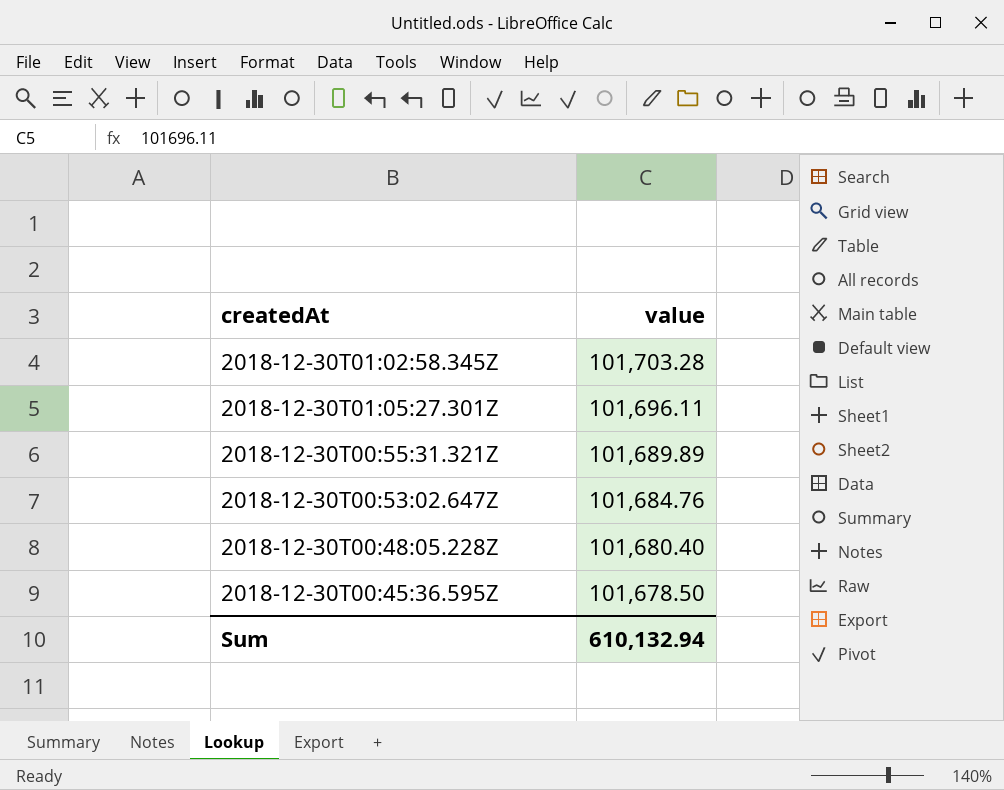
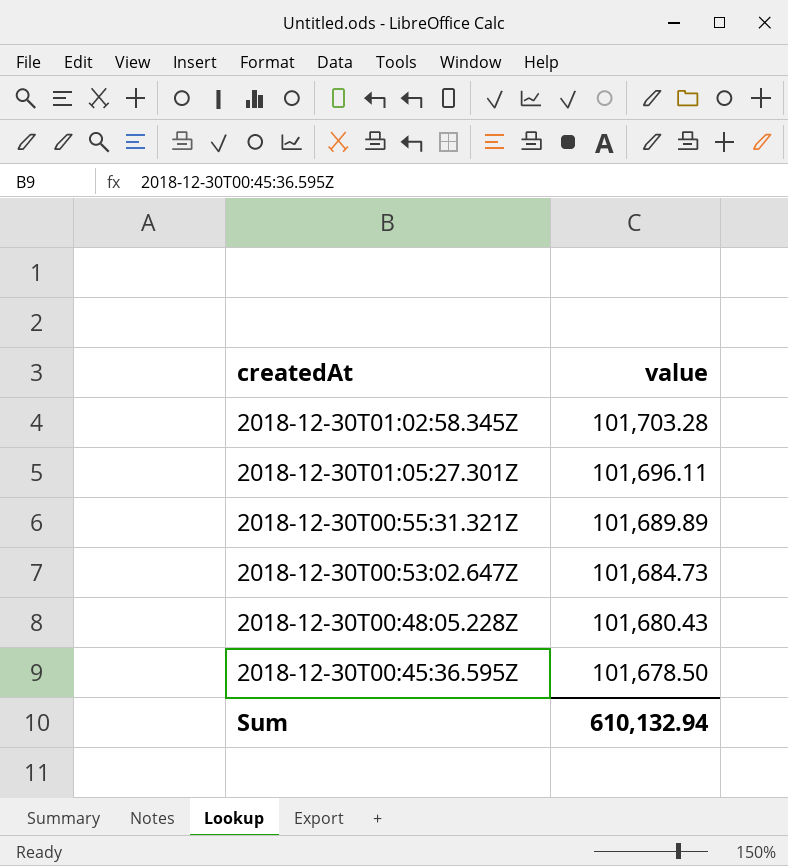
2018-12-30T00:53:02.647Z | value: 101,684.76 -> 101,684.73
2018-12-30T00:48:05.228Z | value: 101,680.40 -> 101,680.43

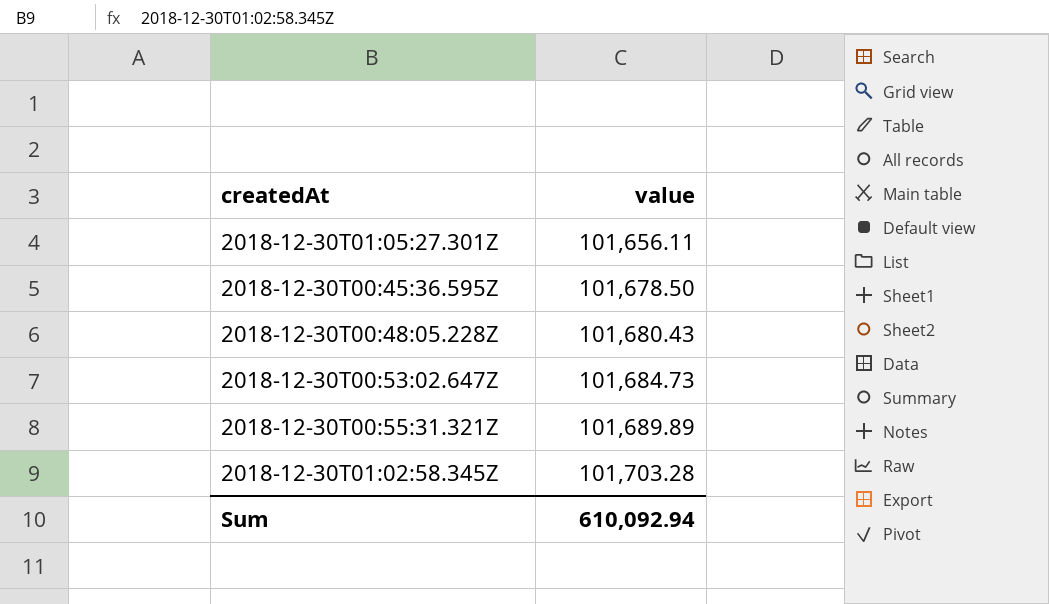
row order: value descending -> value ascending
2018-12-30T01:05:27.301Z | value: 101,696.11 -> 101,656.11
Sum | value: 610,132.94 -> 610,092.94

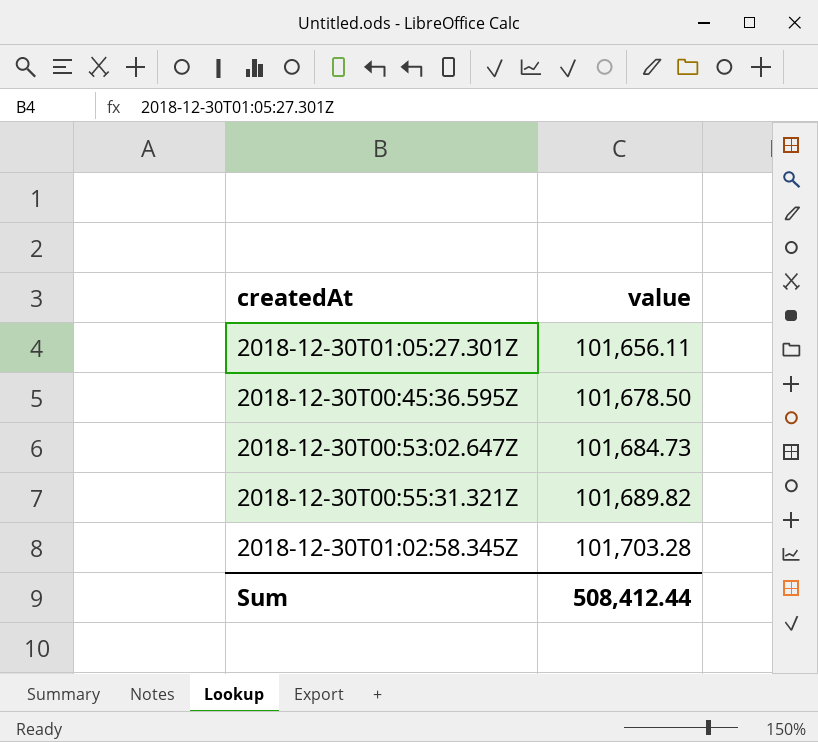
row 2018-12-30T00:48:05.228Z: 101,680.43 -> none
2018-12-30T00:55:31.321Z | value: 101,689.89 -> 101,689.82
Sum | value: 610,092.94 -> 508,412.44

